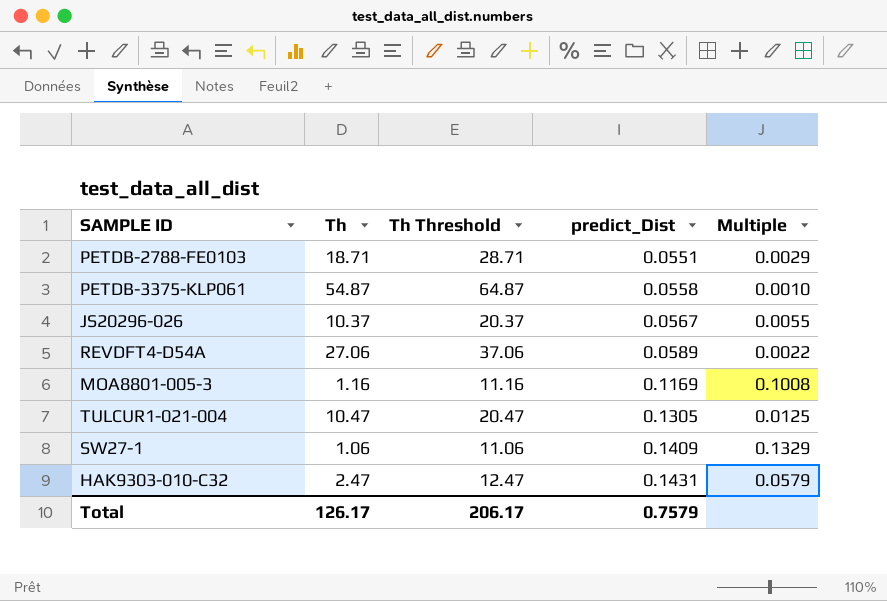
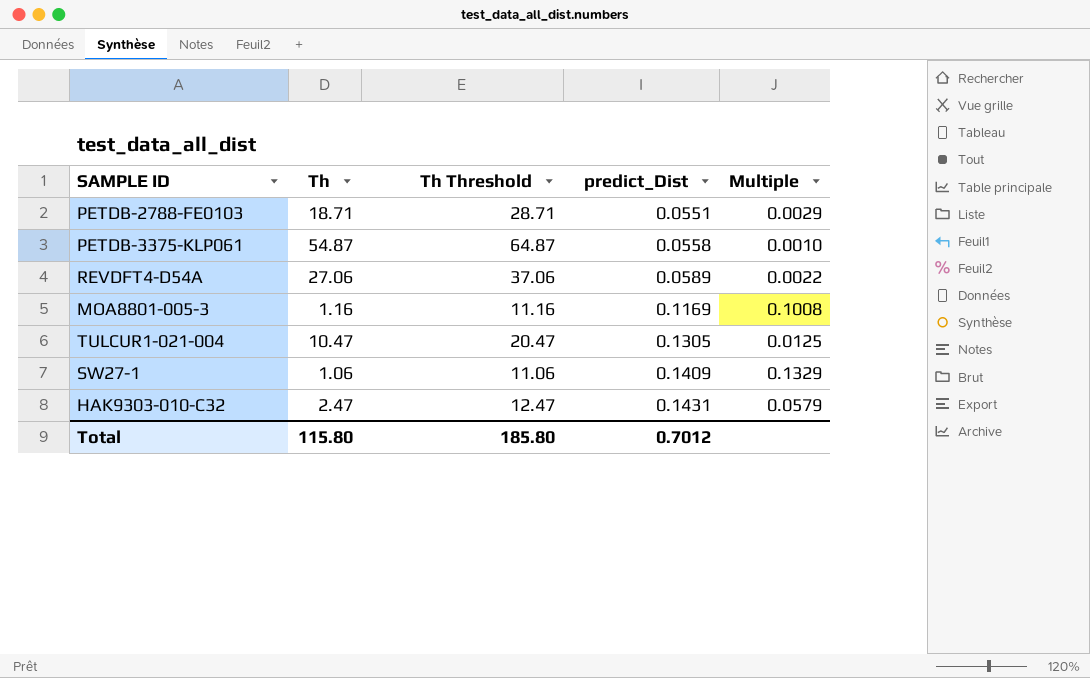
row JS20296-026: 10.37 | 20.37 | 0.0567 | 0.0055 -> none
Total | Th: 126.17 -> 115.80
Total | Th Threshold: 206.17 -> 185.80
Total | predict_Dist: 0.7579 -> 0.7012

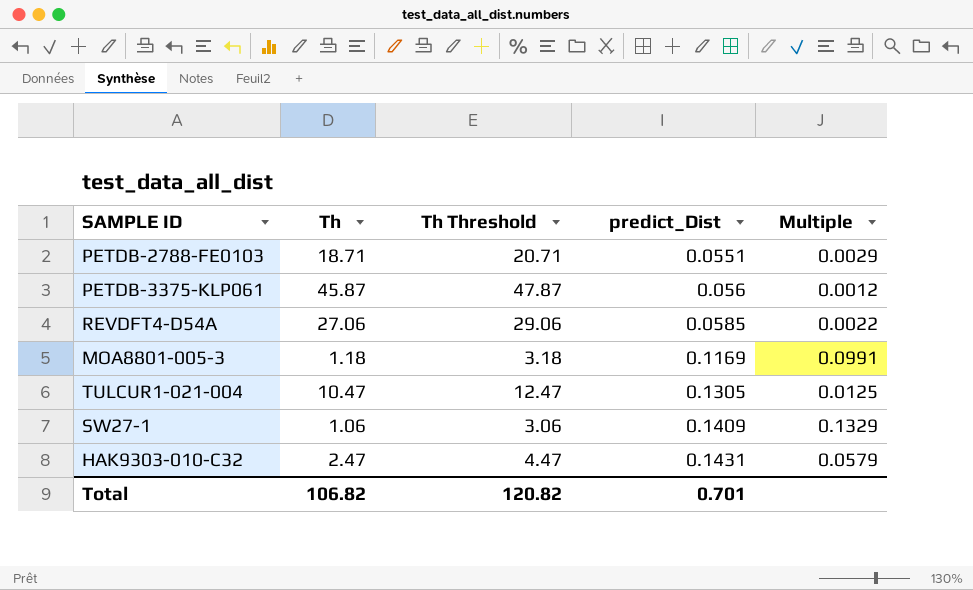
column Th Threshold | formula: [Th] + 10 -> [Th] + 2
PETDB-3375-KLP061 | Th: 54.87 -> 45.87
PETDB-3375-KLP061 | predict_Dist: 0.0558 -> 0.056
PETDB-3375-KLP061 | Multiple: 0.0010 -> 0.0012
REVDFT4-D54A | predict_Dist: 0.0589 -> 0.0585
MOA8801-005-3 | Th: 1.16 -> 1.18
MOA8801-005-3 | Multiple: 0.1008 -> 0.0991
Total | Th: 115.80 -> 106.82
Total | Th Threshold: 185.80 -> 120.82
Total | predict_Dist: 0.7012 -> 0.701

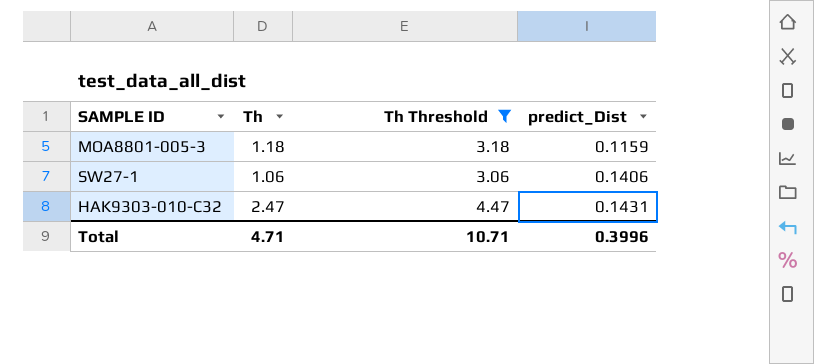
filter: none -> Th Threshold <= 4.47
column Multiple | formula: [predict_Dist] / [Th] -> none
MOA8801-005-3 | predict_Dist: 0.1169 -> 0.1159
SW27-1 | predict_Dist: 0.1409 -> 0.1406
Total | Th: 106.82 -> 4.71
Total | Th Threshold: 120.82 -> 10.71
Total | predict_Dist: 0.701 -> 0.3996

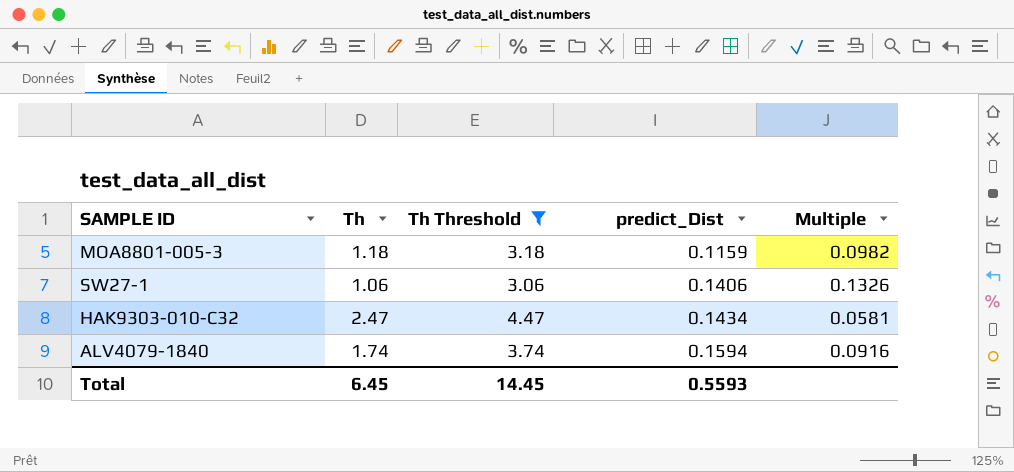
column Multiple | formula: none -> [predict_Dist] / [Th]
HAK9303-010-C32 | predict_Dist: 0.1431 -> 0.1434
row ALV4079-1840: none -> 1.74 | 3.74 | 0.1594 | 0.0916
Total | Th: 4.71 -> 6.45
Total | Th Threshold: 10.71 -> 14.45
Total | predict_Dist: 0.3996 -> 0.5593

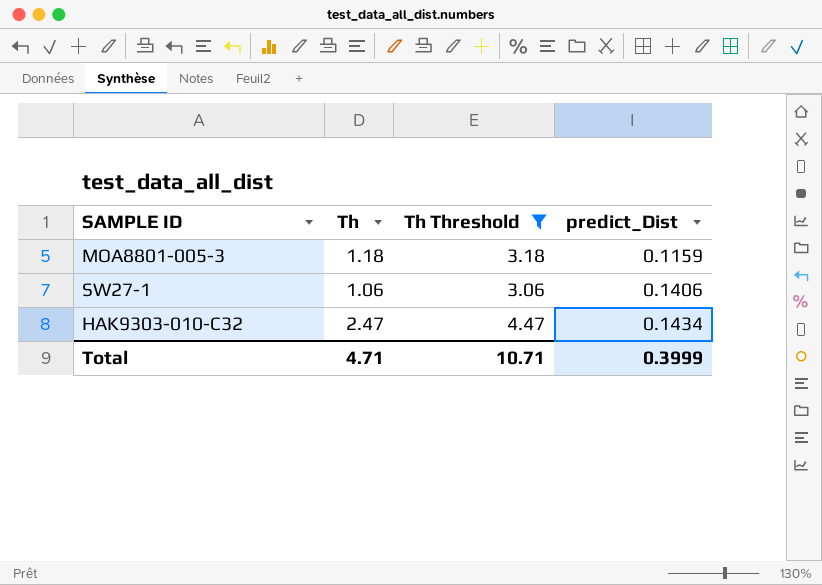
column Multiple | formula: [predict_Dist] / [Th] -> none
row ALV4079-1840: 1.74 | 3.74 | 0.1594 | 0.0916 -> none
Total | Th: 6.45 -> 4.71
Total | Th Threshold: 14.45 -> 10.71
Total | predict_Dist: 0.5593 -> 0.3999

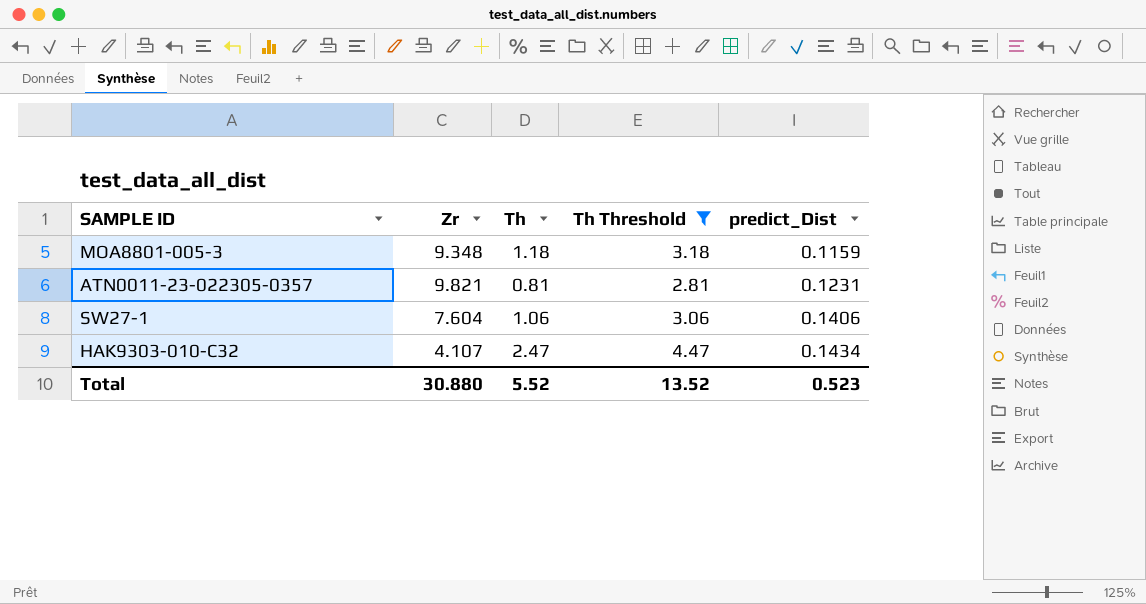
column Zr | position: none -> 2
row ATN0011-23-022305-0357: none -> 9.821 | 0.81 | 2.81 | 0.1231
Total | Th: 4.71 -> 5.52
Total | Th Threshold: 10.71 -> 13.52
Total | predict_Dist: 0.3999 -> 0.523

